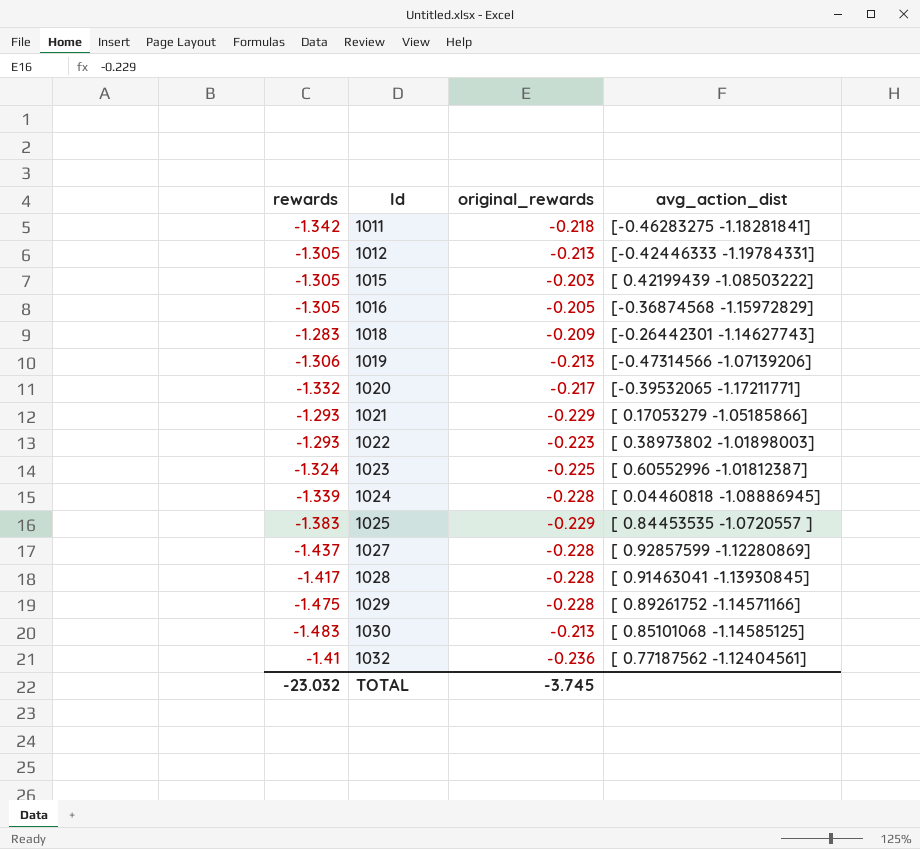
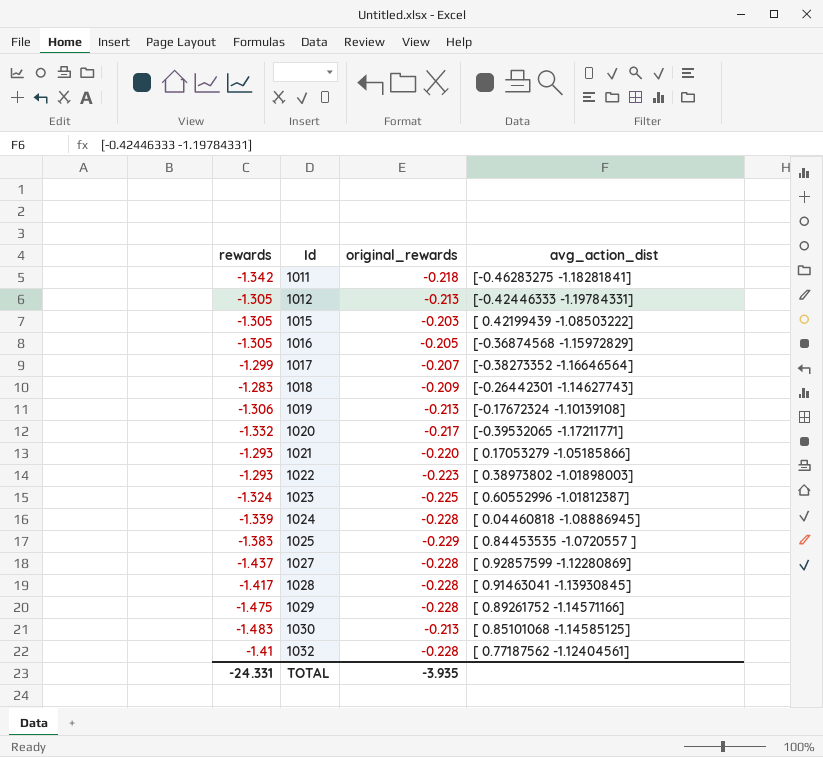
row 1017: none -> -1.299 | -0.207 | [-0.38273352 -1.16646564]
1019 | avg_action_dist: [-0.47314566 -1.07139206] -> [-0.17672324 -1.10139108]
1021 | original_rewards: -0.229 -> -0.220
1032 | original_rewards: -0.236 -> -0.228
TOTAL | rewards: -23.032 -> -24.331
TOTAL | original_rewards: -3.745 -> -3.935

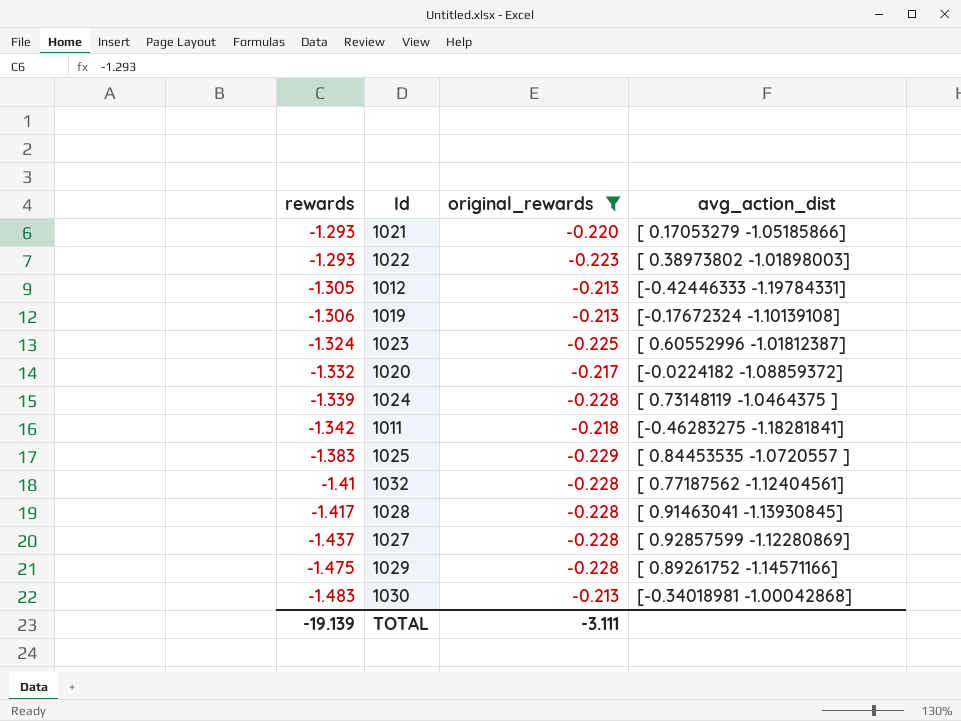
filter: none -> original_rewards <= -0.213
row order: Id ascending -> rewards descending
1020 | avg_action_dist: [-0.39532065 -1.17211771] -> [-0.0224182 -1.08859372]
1024 | avg_action_dist: [ 0.04460818 -1.08886945] -> [ 0.73148119 -1.0464375 ]
1030 | avg_action_dist: [ 0.85101068 -1.14585125] -> [-0.34018981 -1.00042868]
TOTAL | rewards: -24.331 -> -19.139
TOTAL | original_rewards: -3.935 -> -3.111

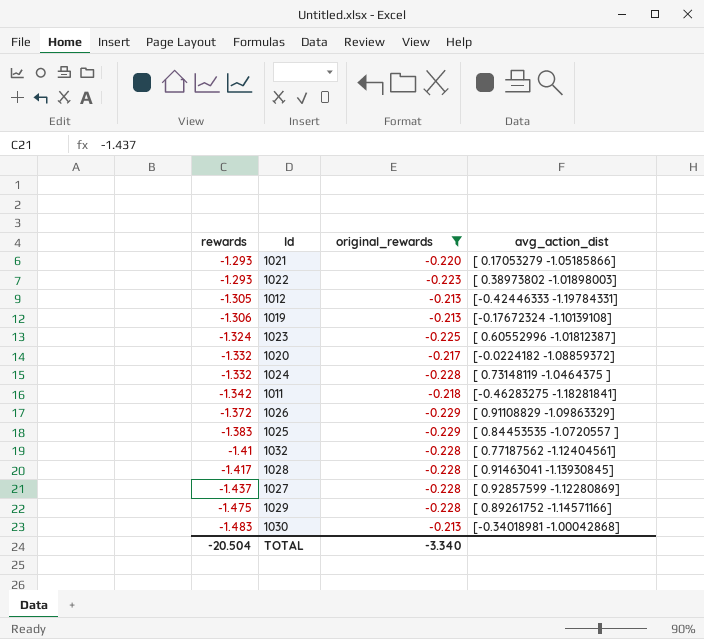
1024 | rewards: -1.339 -> -1.332
row 1026: none -> -1.372 | -0.229 | [ 0.91108829 -1.09863329]
TOTAL | rewards: -19.139 -> -20.504
TOTAL | original_rewards: -3.111 -> -3.340

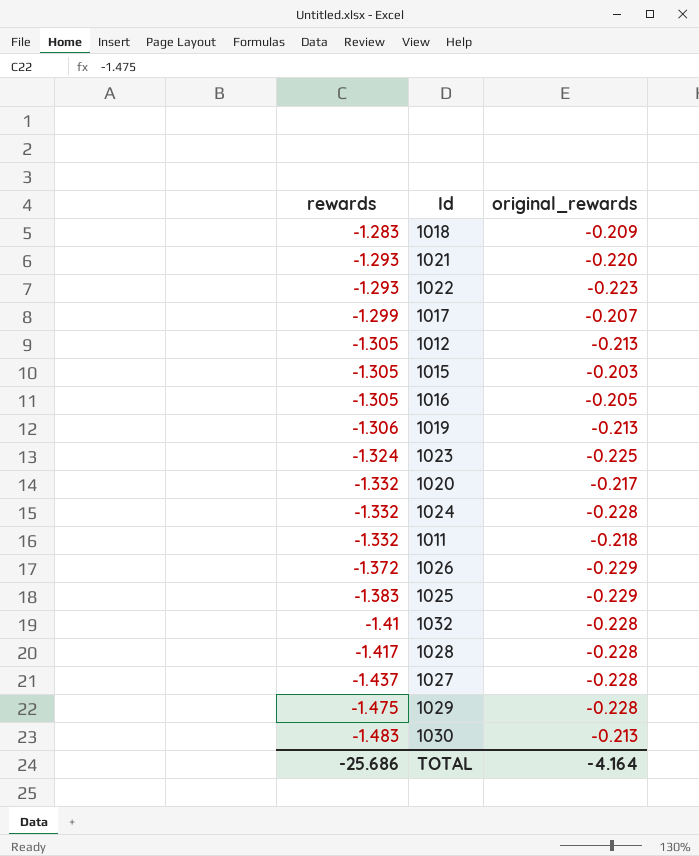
filter: original_rewards <= -0.213 -> none
column avg_action_dist | position: 4 -> none
1011 | rewards: -1.342 -> -1.332
TOTAL | rewards: -20.504 -> -25.686
TOTAL | original_rewards: -3.340 -> -4.164

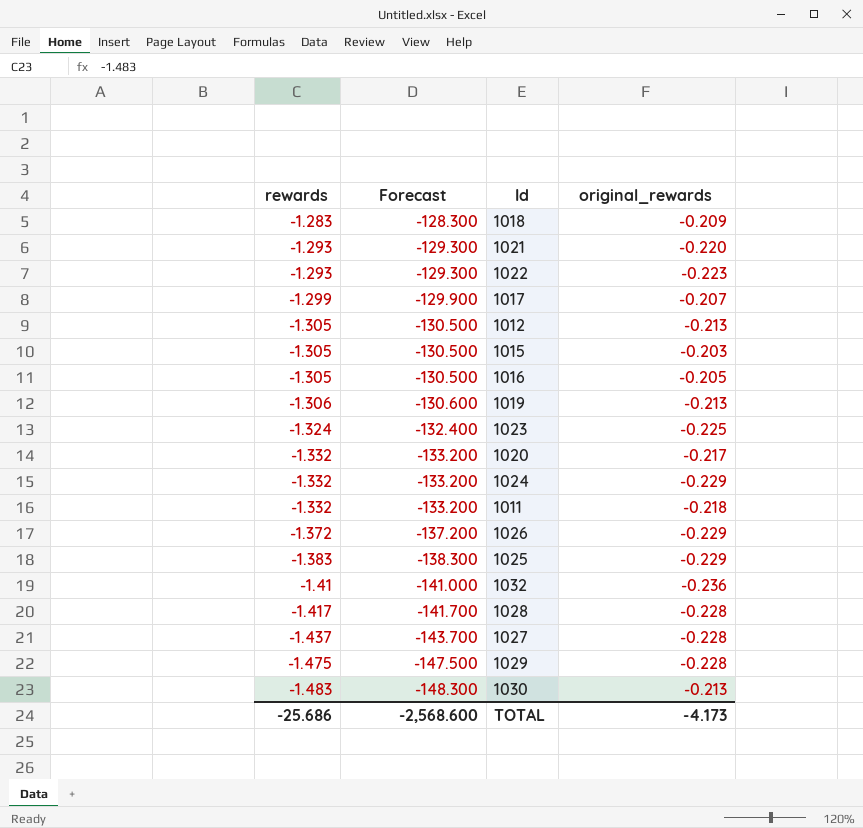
column Forecast | formula: none -> [rewards] * 100
1024 | original_rewards: -0.228 -> -0.229
1032 | original_rewards: -0.228 -> -0.236
TOTAL | original_rewards: -4.164 -> -4.173

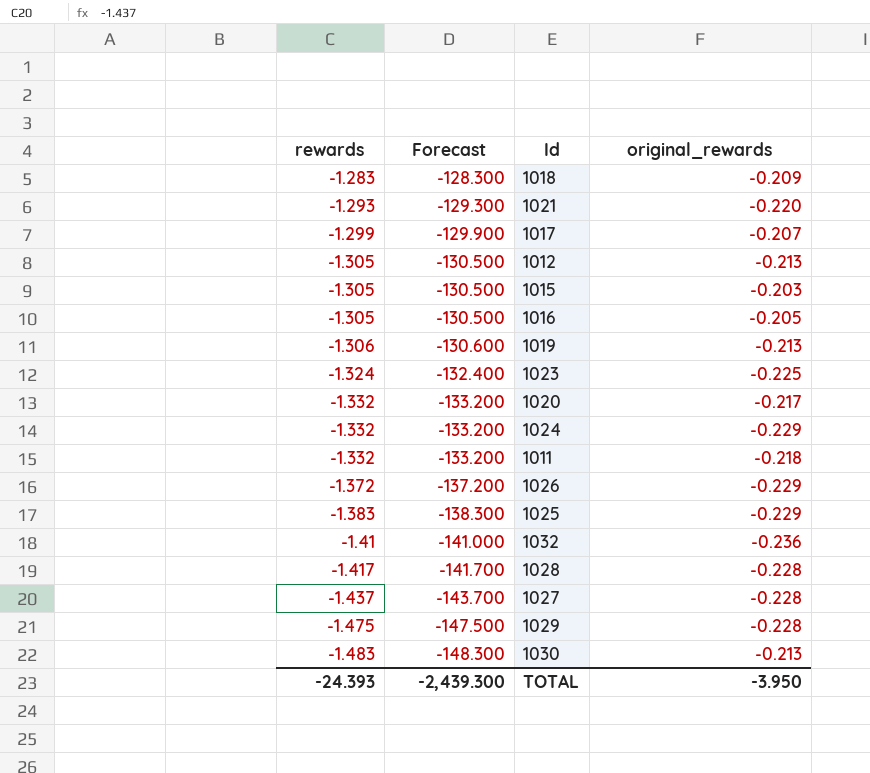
row 1022: -1.293 | -129.300 | -0.223 -> none
TOTAL | rewards: -25.686 -> -24.393
TOTAL | Forecast: -2,568.600 -> -2,439.300
TOTAL | original_rewards: -4.173 -> -3.950

